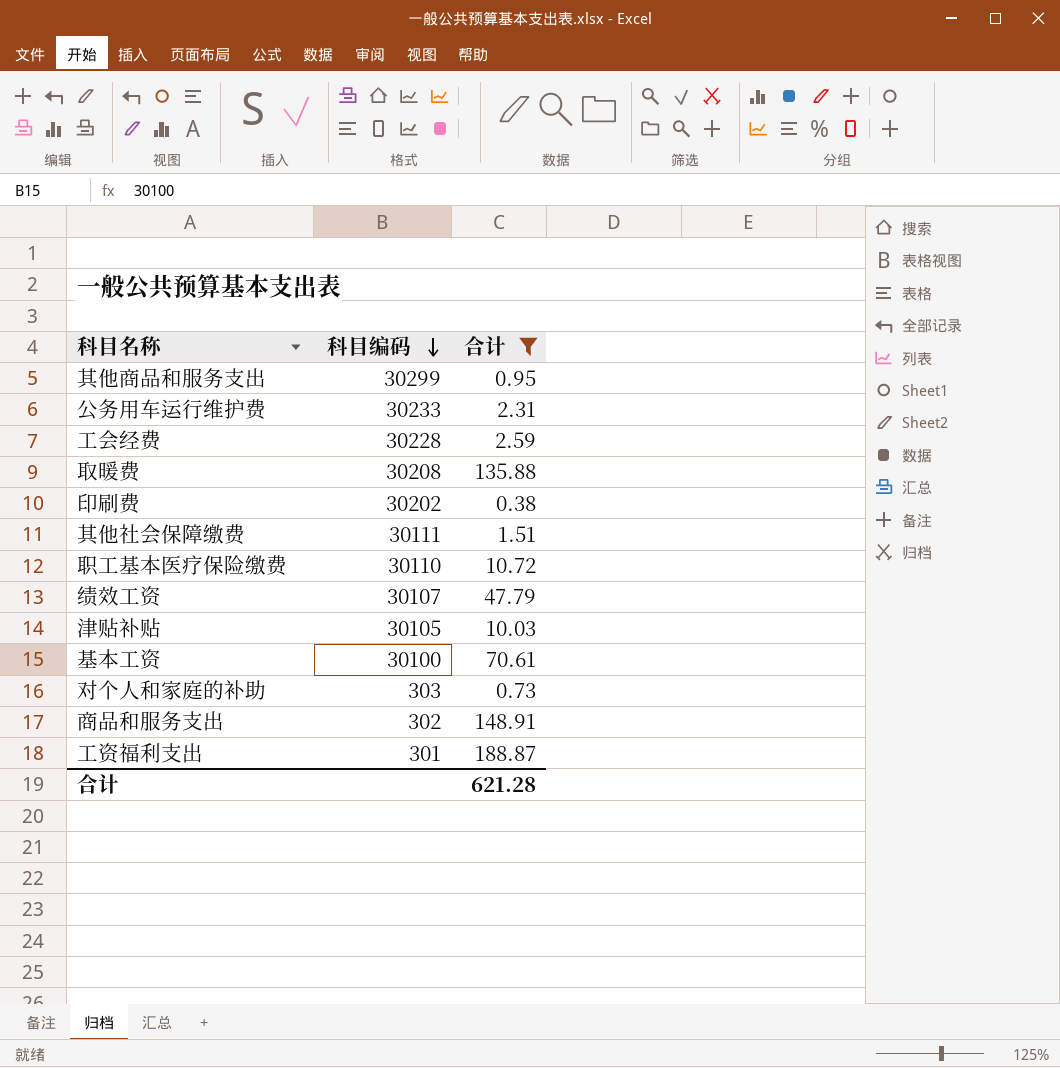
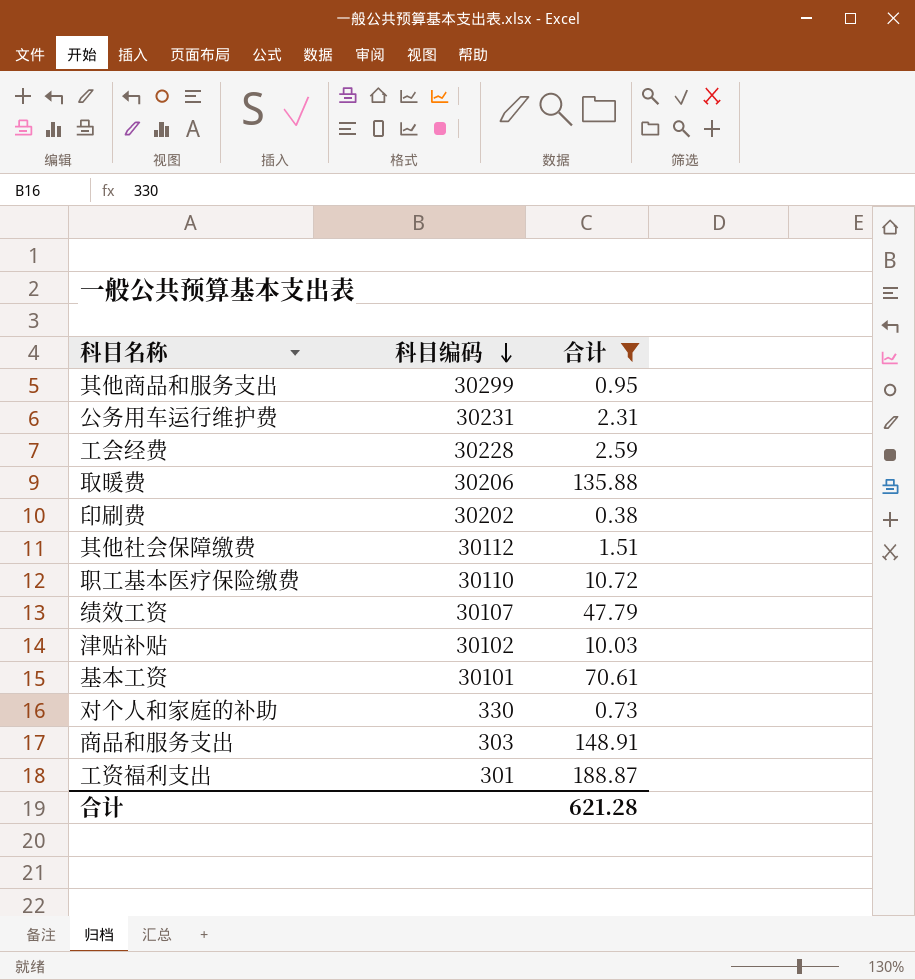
公务用车运行维护费 | 科目编码: 30233 -> 30231
取暖费 | 科目编码: 30208 -> 30206
其他社会保障缴费 | 科目编码: 30111 -> 30112
津贴补贴 | 科目编码: 30105 -> 30102
基本工资 | 科目编码: 30100 -> 30101
对个人和家庭的补助 | 科目编码: 303 -> 330
商品和服务支出 | 科目编码: 302 -> 303

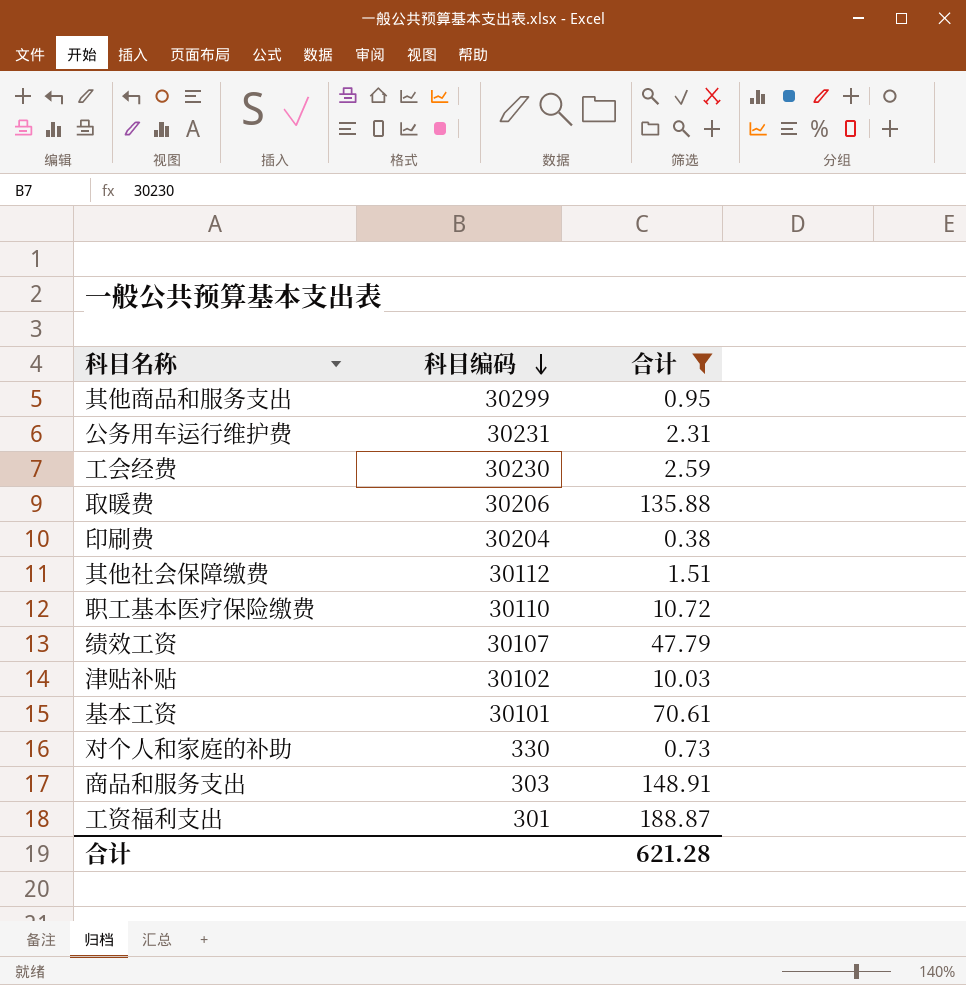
工会经费 | 科目编码: 30228 -> 30230
印刷费 | 科目编码: 30202 -> 30204

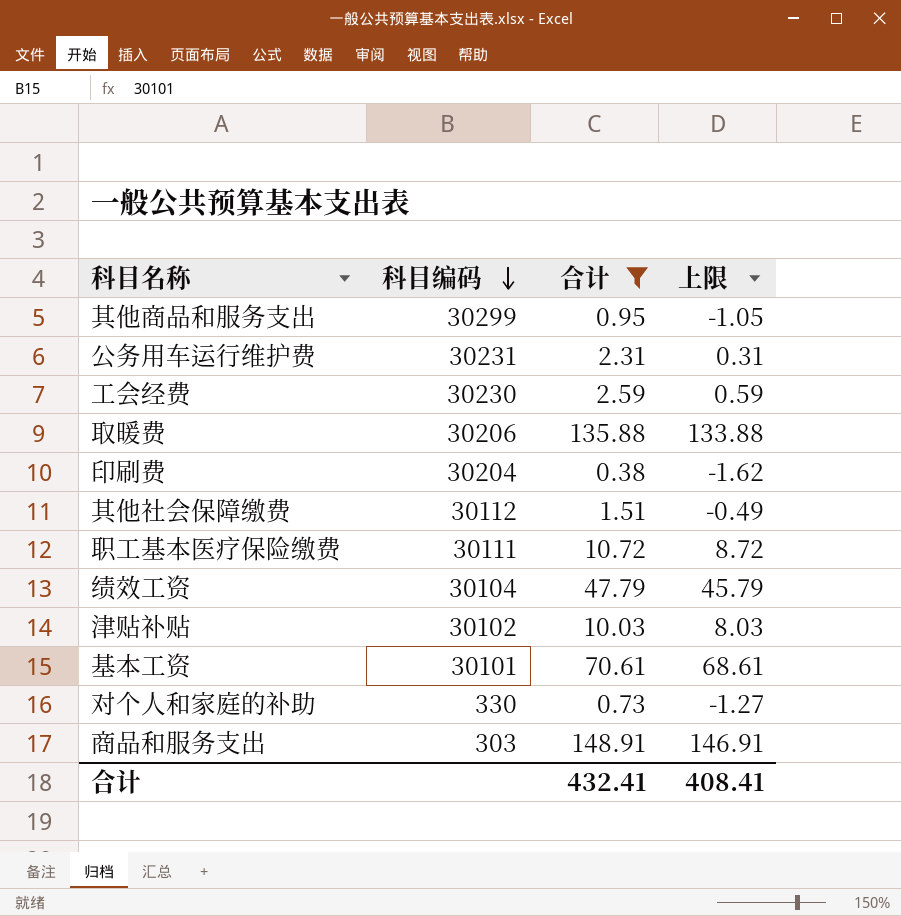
column 上限 | formula: none -> [合计] - 2
row 工资福利支出: 301 | 188.87 -> none
职工基本医疗保险缴费 | 科目编码: 30110 -> 30111
绩效工资 | 科目编码: 30107 -> 30104
合计 | 合计: 621.28 -> 432.41

